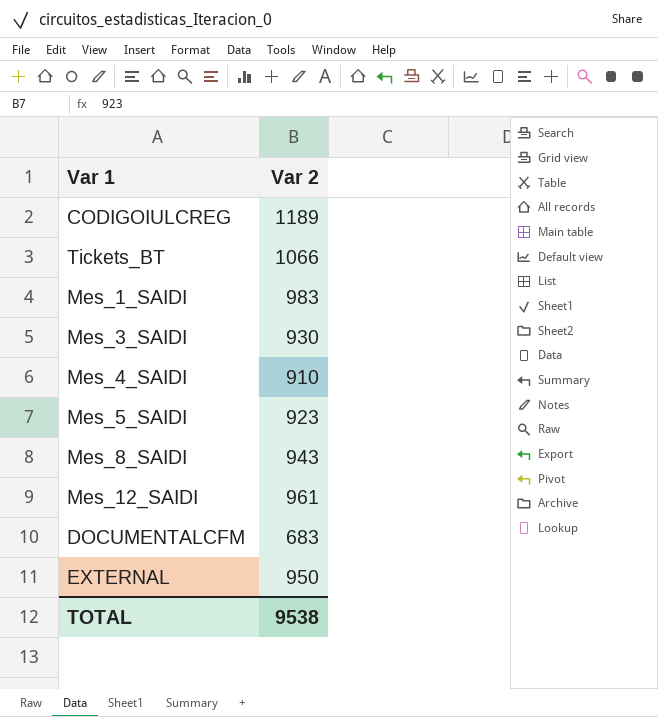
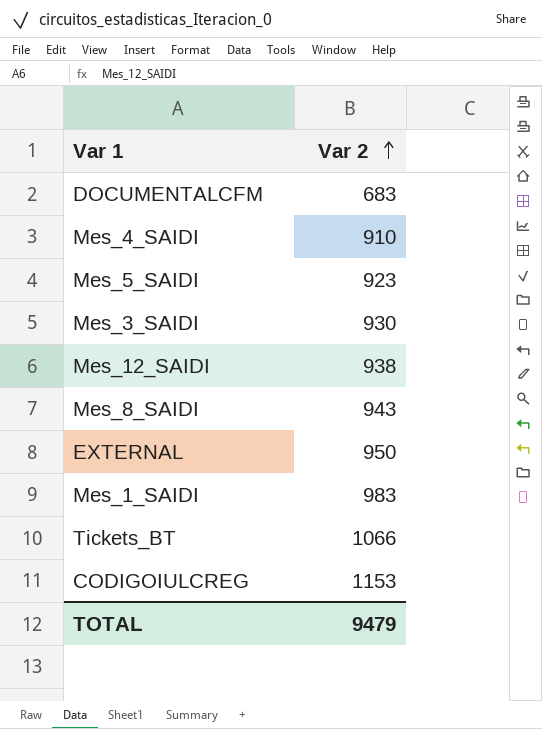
row order: none -> Var 2 ascending
Mes_12_SAIDI | Var 2: 961 -> 938
CODIGOIULCREG | Var 2: 1189 -> 1153
TOTAL | Var 2: 9538 -> 9479

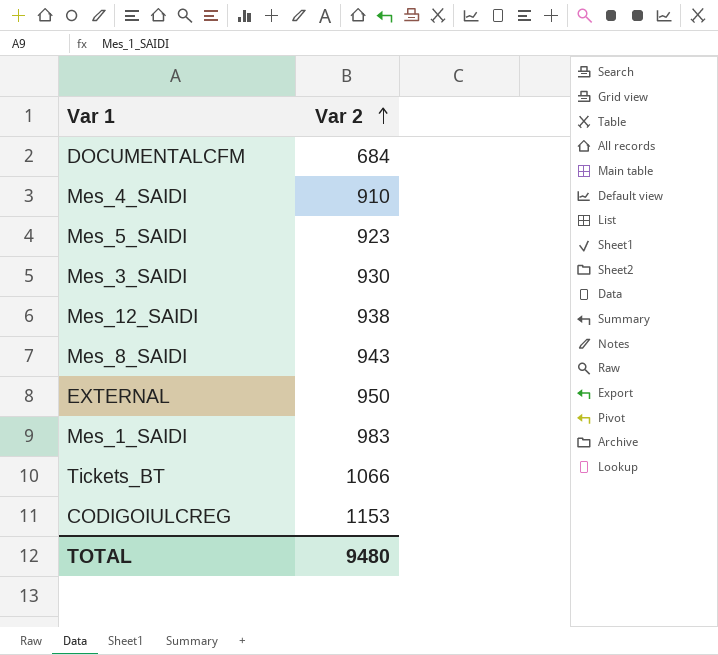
DOCUMENTALCFM | Var 2: 683 -> 684
TOTAL | Var 2: 9479 -> 9480

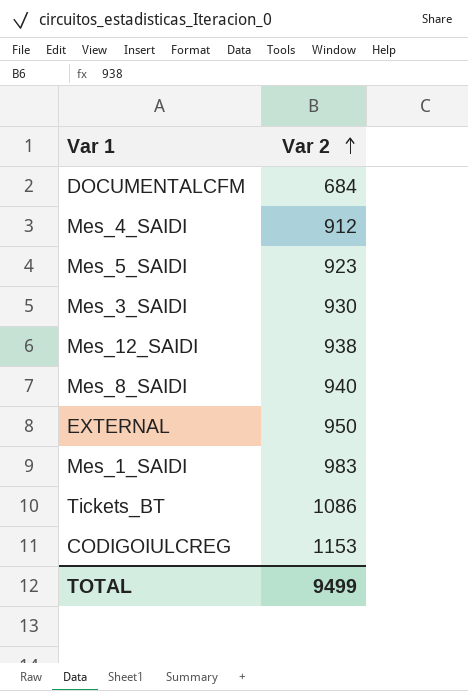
Mes_4_SAIDI | Var 2: 910 -> 912
Mes_8_SAIDI | Var 2: 943 -> 940
Tickets_BT | Var 2: 1066 -> 1086
TOTAL | Var 2: 9480 -> 9499

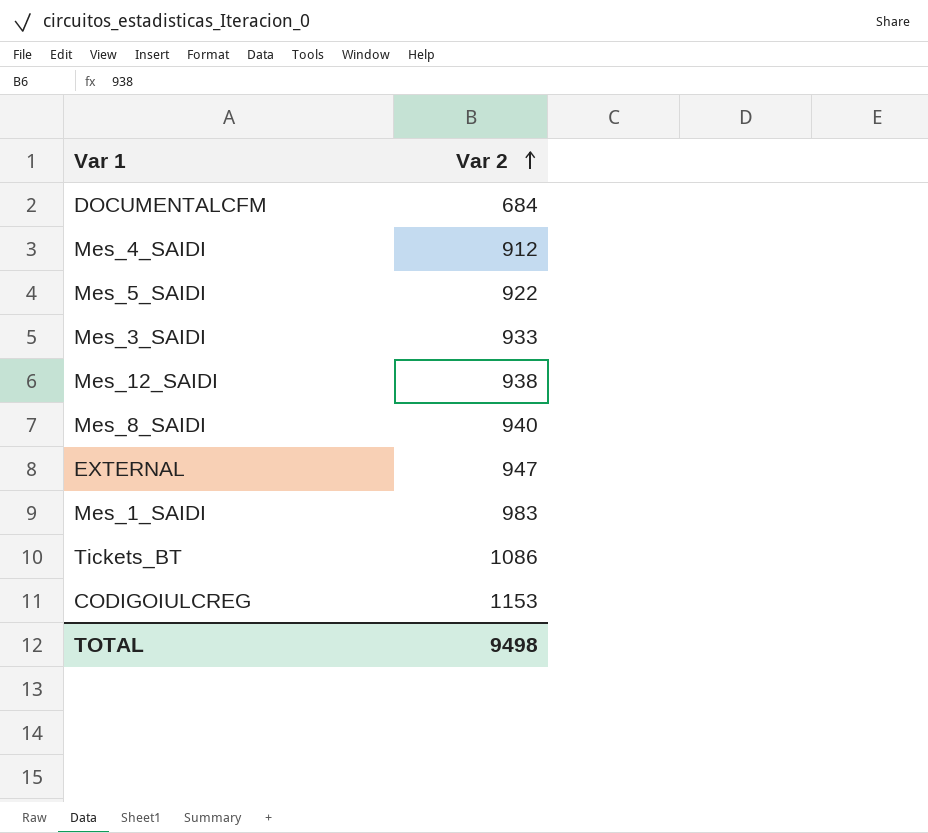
Mes_5_SAIDI | Var 2: 923 -> 922
Mes_3_SAIDI | Var 2: 930 -> 933
EXTERNAL | Var 2: 950 -> 947
TOTAL | Var 2: 9499 -> 9498

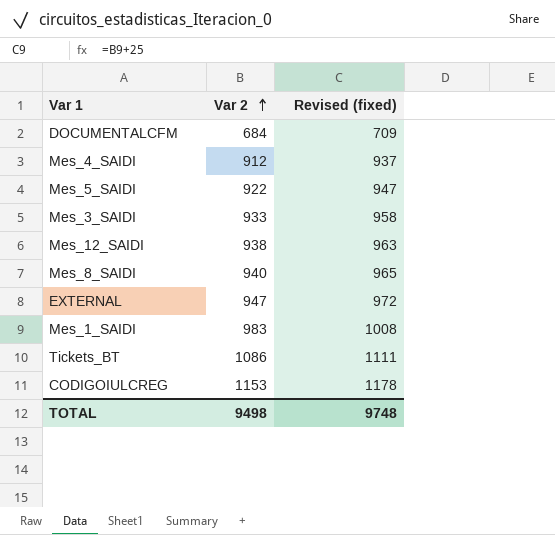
column Revised (fixed) | formula: none -> [Var 2] + 25

